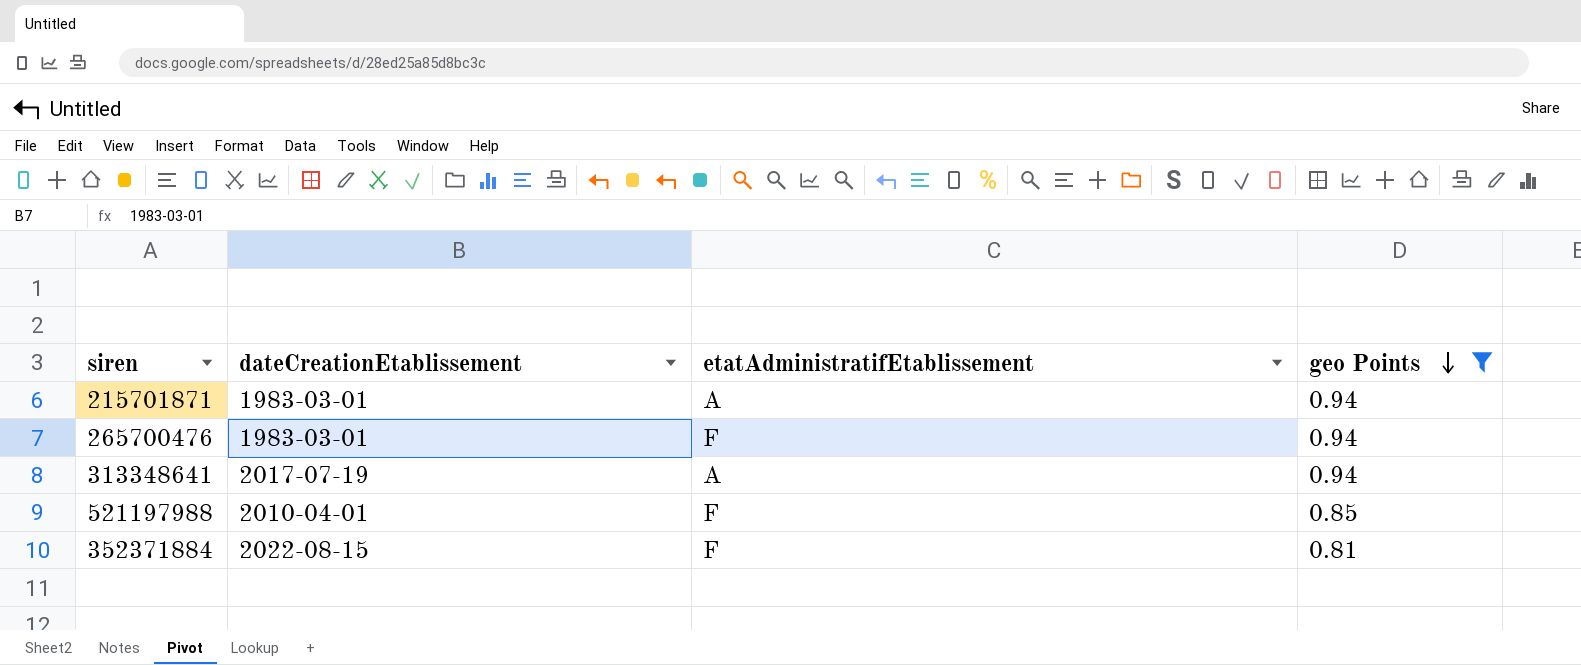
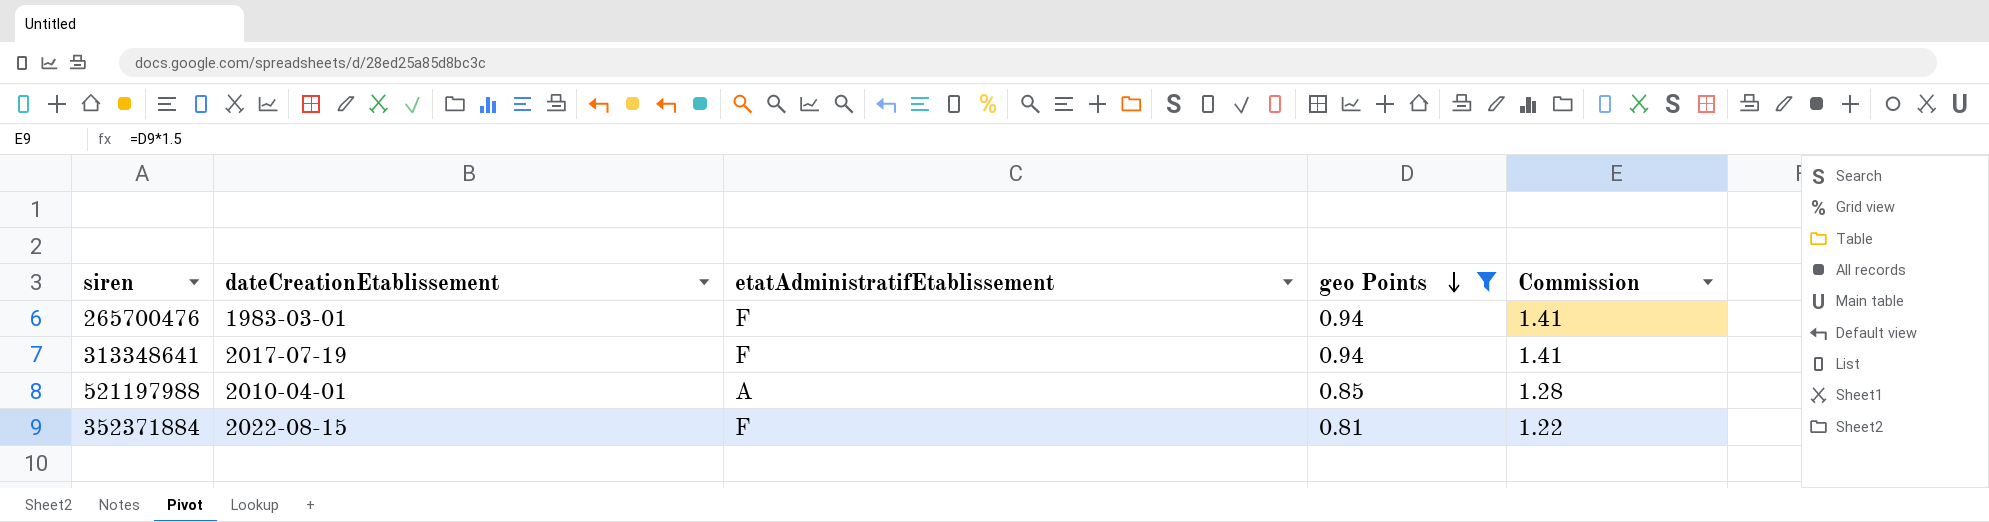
column Commission | formula: none -> [geo Points] * 1.5
row 215701871: 1983-03-01 | A | 0.94 -> none
313348641 | etatAdministratifEtablissement: A -> F
521197988 | etatAdministratifEtablissement: F -> A

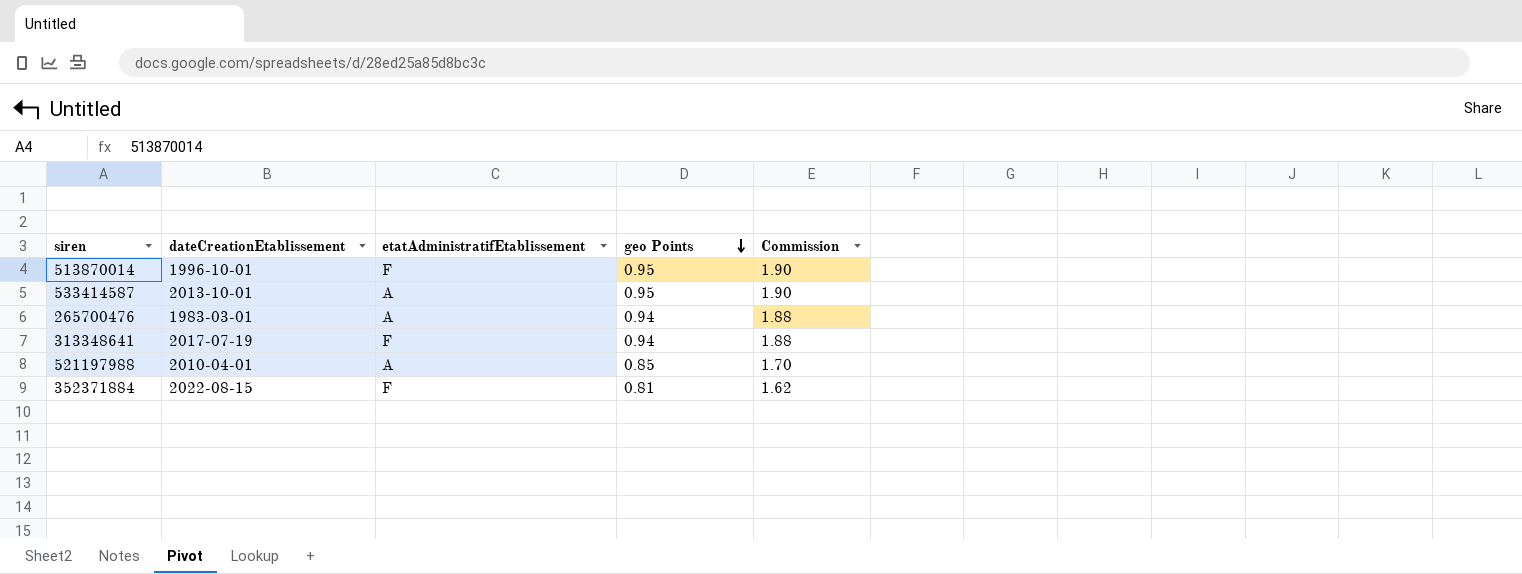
filter: geo Points != 0.95 -> none
column Commission | formula: [geo Points] * 1.5 -> [geo Points] * 2
265700476 | etatAdministratifEtablissement: F -> A

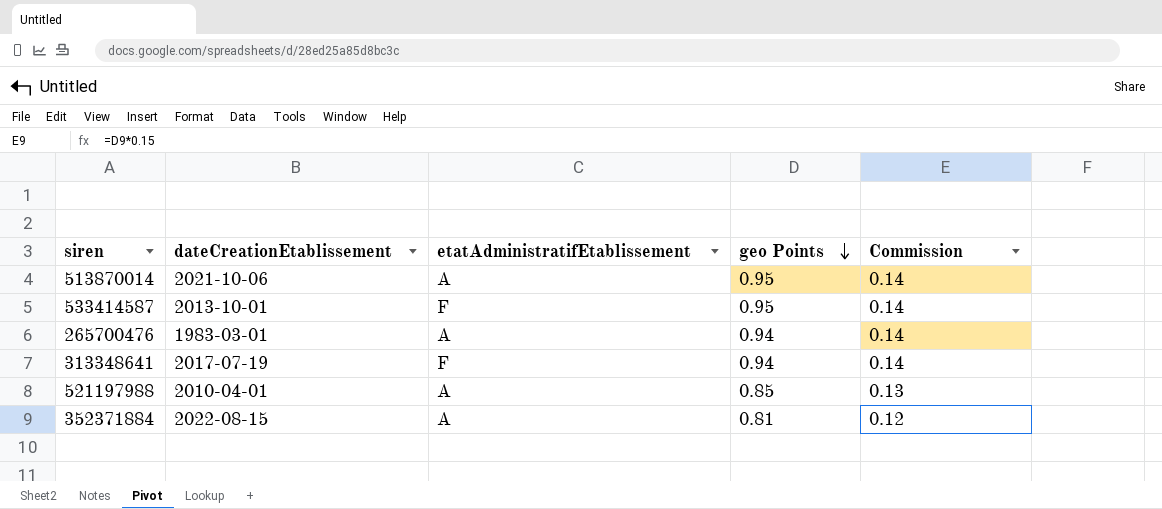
column Commission | formula: [geo Points] * 2 -> [geo Points] * 0.15
513870014 | dateCreationEtablissement: 1996-10-01 -> 2021-10-06
513870014 | etatAdministratifEtablissement: F -> A
533414587 | etatAdministratifEtablissement: A -> F
352371884 | etatAdministratifEtablissement: F -> A

